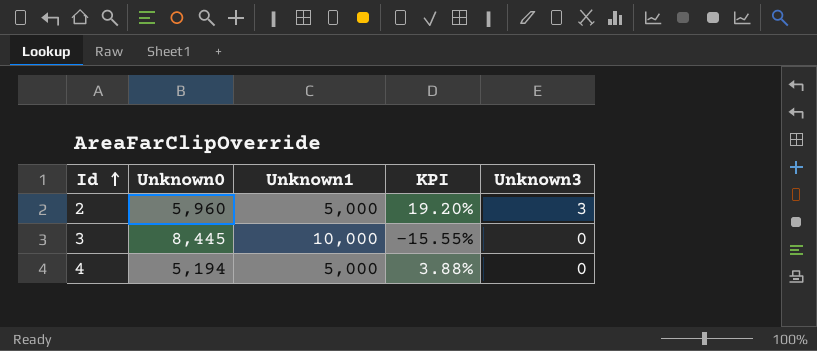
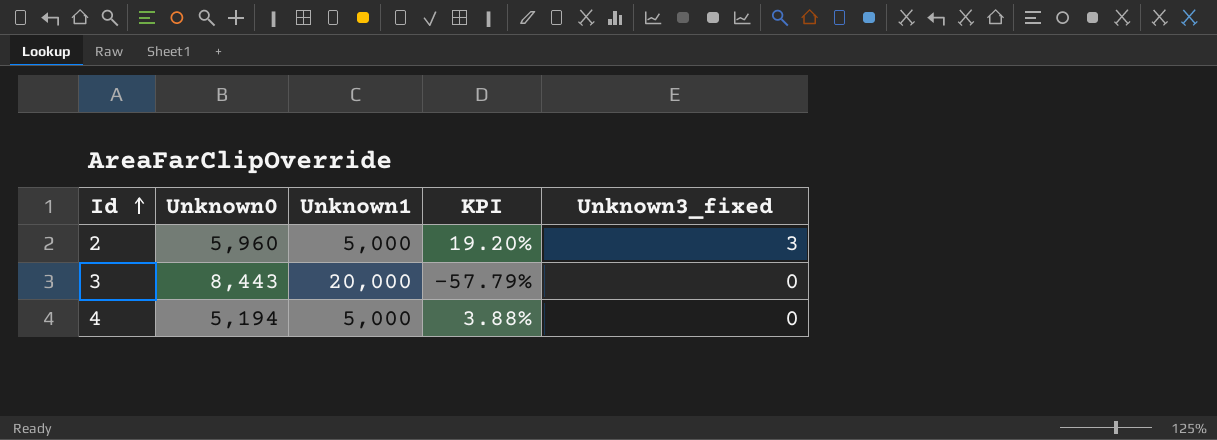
column name: Unknown3 -> Unknown3_fixed
3 | Unknown0: 8,445 -> 8,443
3 | Unknown1: 10,000 -> 20,000
3 | KPI: -15.55% -> -57.79%

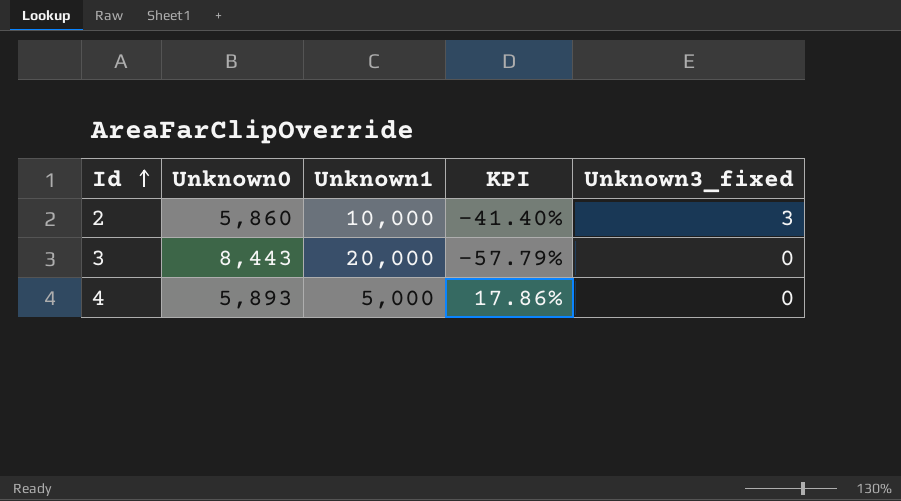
2 | Unknown0: 5,960 -> 5,860
2 | Unknown1: 5,000 -> 10,000
2 | KPI: 19.20% -> -41.40%
4 | Unknown0: 5,194 -> 5,893
4 | KPI: 3.88% -> 17.86%

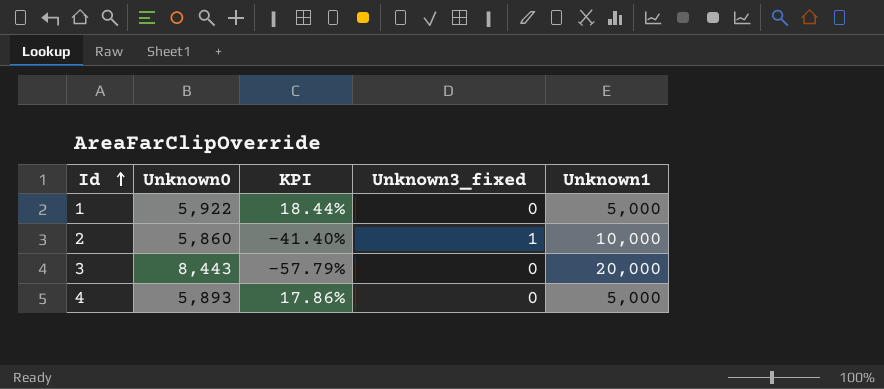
column Unknown1 | position: 3 -> 5
row 1: none -> 5,922 | 18.44% | 0 | 5,000
2 | Unknown3_fixed: 3 -> 1

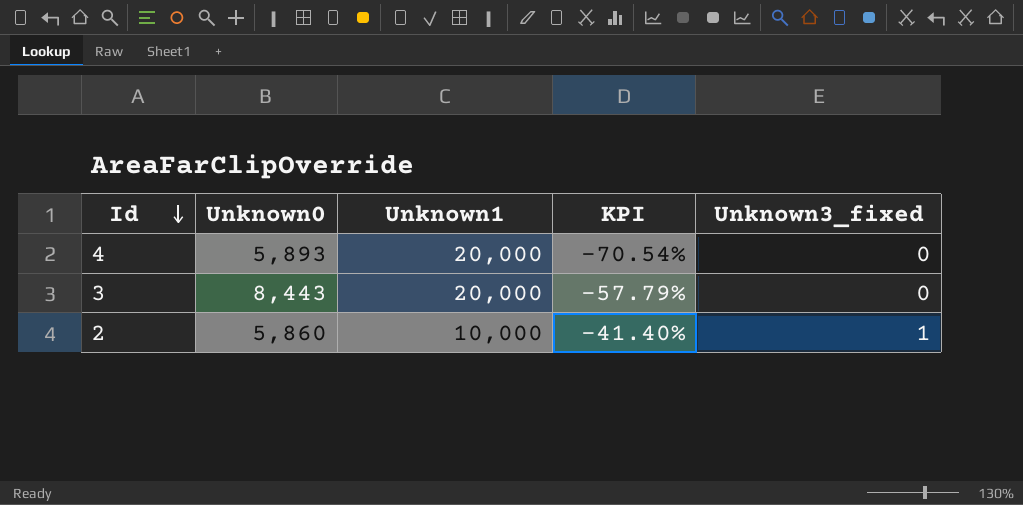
row order: Id ascending -> Id descending
column Unknown1 | position: 5 -> 3
row 1: 5,922 | 18.44% | 0 | 5,000 -> none
4 | Unknown1: 5,000 -> 20,000
4 | KPI: 17.86% -> -70.54%

